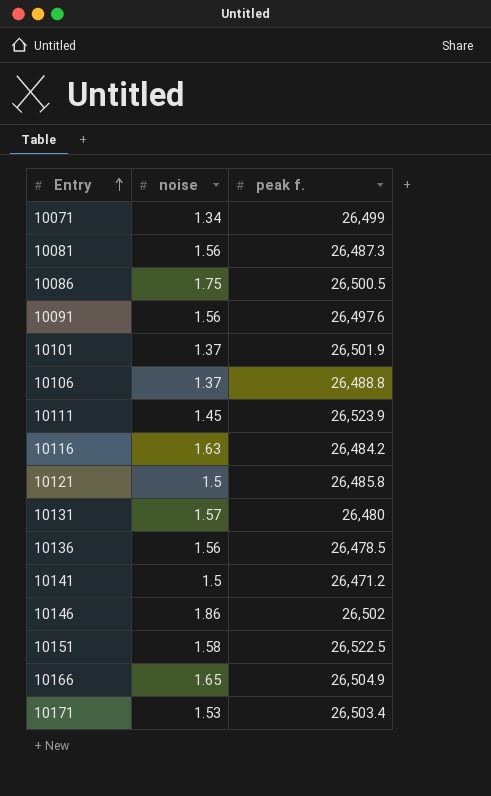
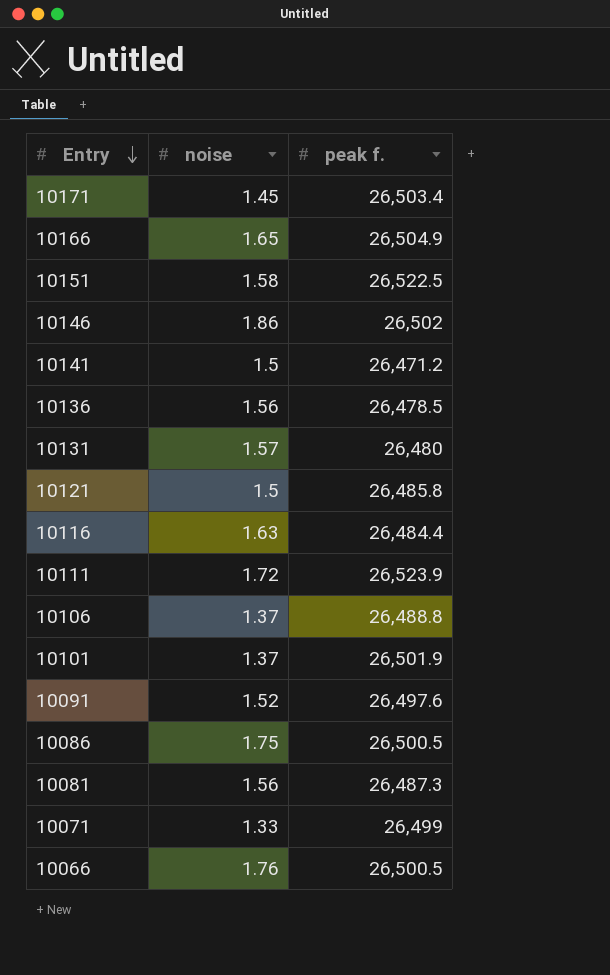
row order: Entry ascending -> Entry descending
10171 | noise: 1.53 -> 1.45
10116 | peak f.: 26,484.2 -> 26,484.4
10111 | noise: 1.45 -> 1.72
10091 | noise: 1.56 -> 1.52
10071 | noise: 1.34 -> 1.33
row 10066: none -> 1.76 | 26,500.5

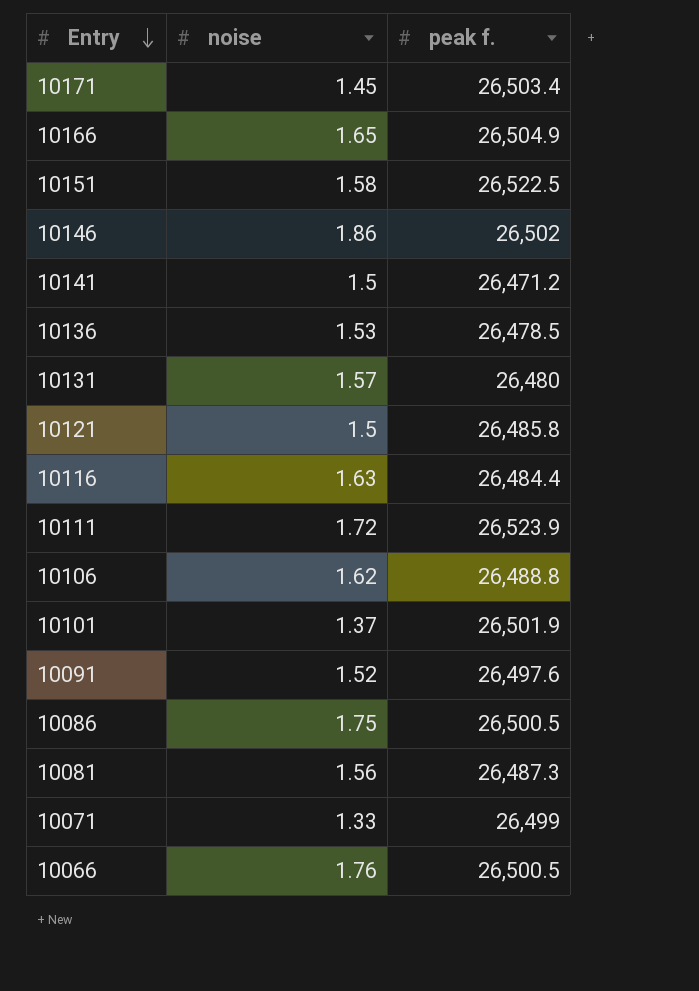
10136 | noise: 1.56 -> 1.53
10106 | noise: 1.37 -> 1.62

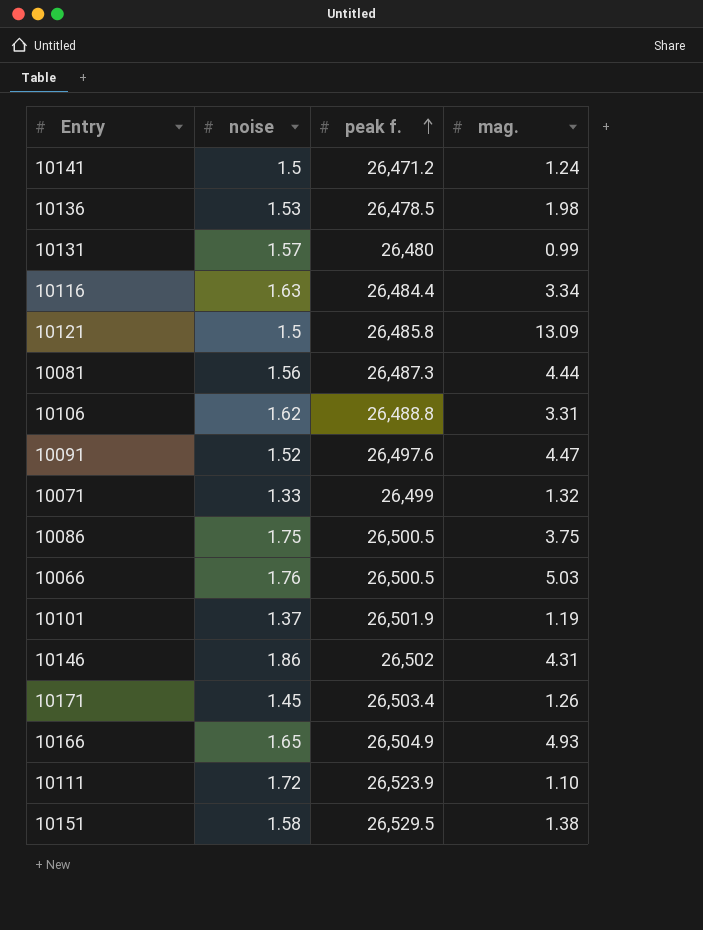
row order: Entry descending -> peak f. ascending
column mag. | position: none -> 4
10151 | peak f.: 26,522.5 -> 26,529.5

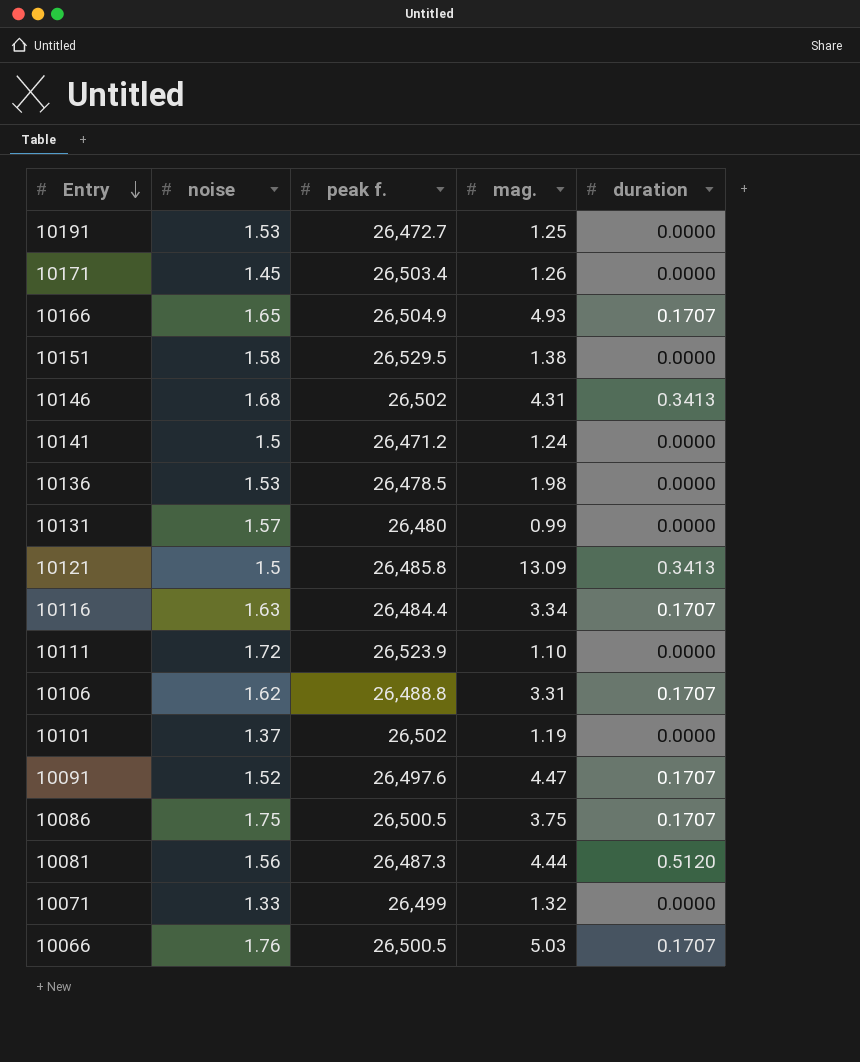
row order: peak f. ascending -> Entry descending
column duration | position: none -> 5
row 10191: none -> 1.53 | 26,472.7 | 1.25 | 0.0000
10146 | noise: 1.86 -> 1.68
10101 | peak f.: 26,501.9 -> 26,502

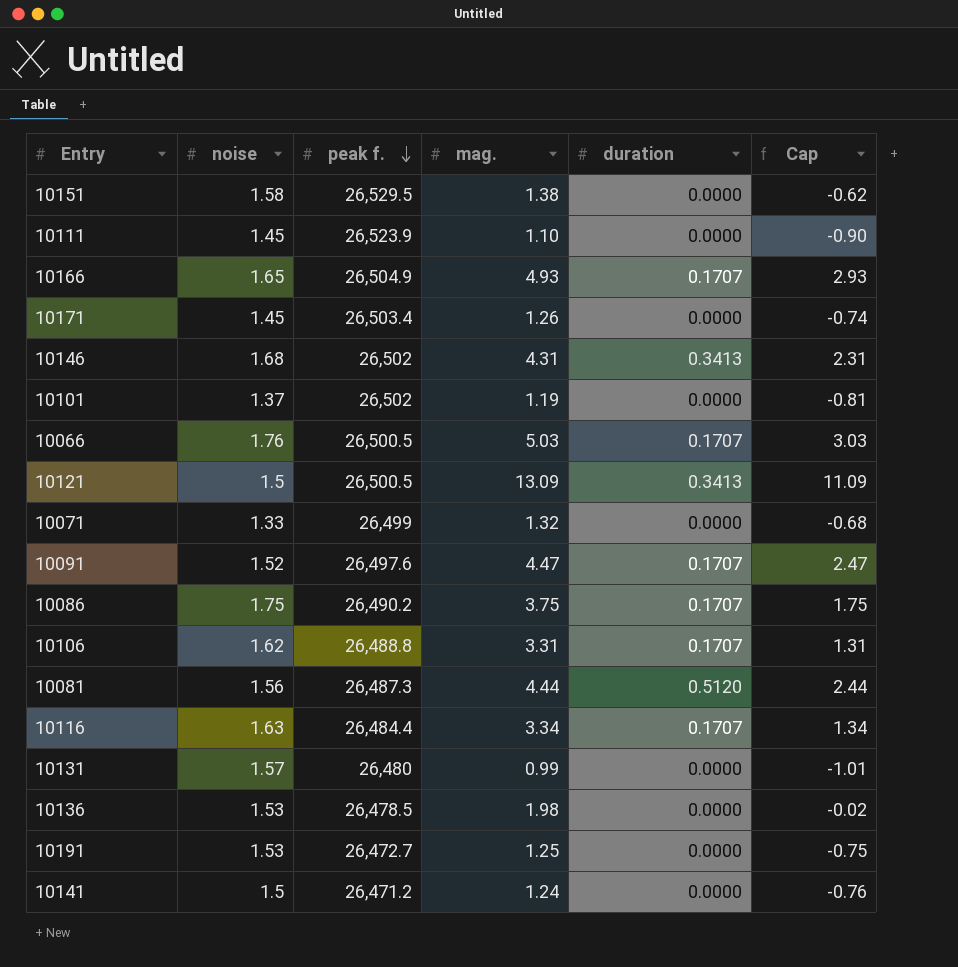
row order: Entry descending -> peak f. descending
column Cap | formula: none -> [mag.] - 2
10111 | noise: 1.72 -> 1.45
10121 | peak f.: 26,485.8 -> 26,500.5
10086 | peak f.: 26,500.5 -> 26,490.2

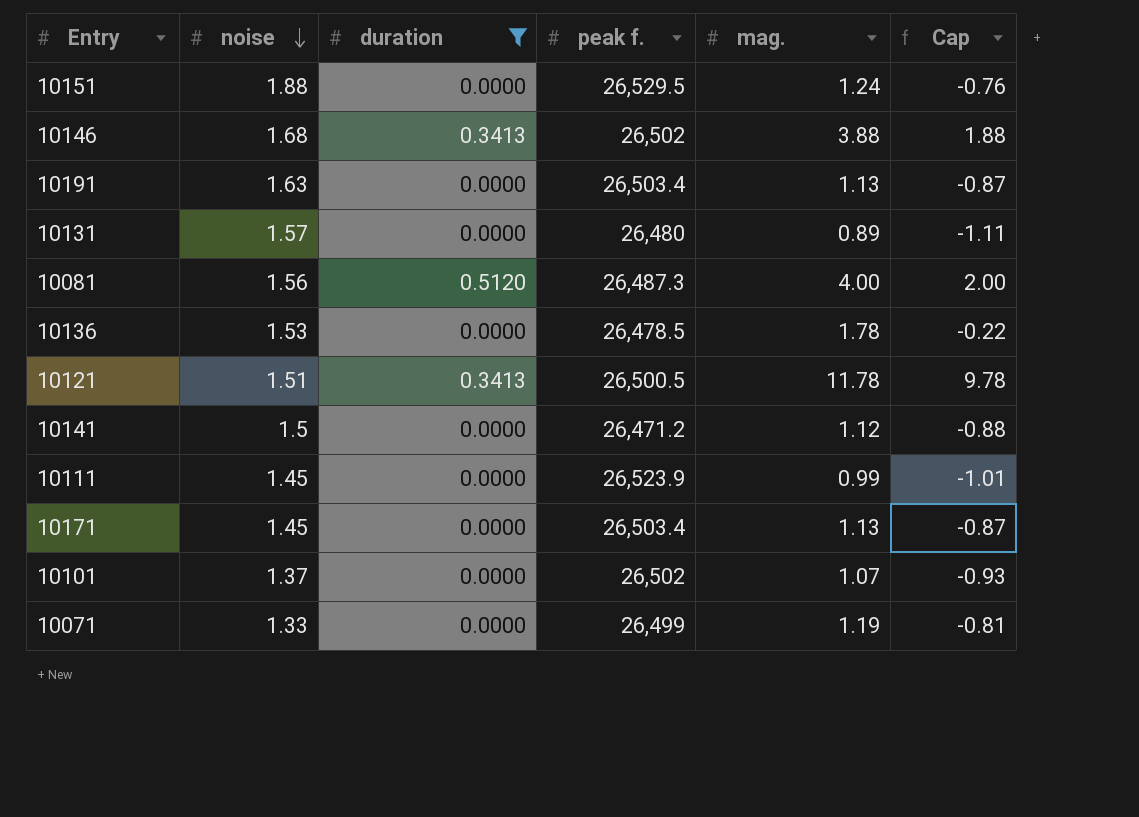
filter: none -> duration != 0.1707
row order: peak f. descending -> noise descending
column duration | position: 5 -> 3
10151 | noise: 1.58 -> 1.88
10151 | mag.: 1.38 -> 1.24
10151 | Cap: -0.62 -> -0.76
10146 | mag.: 4.31 -> 3.88
10146 | Cap: 2.31 -> 1.88
10191 | noise: 1.53 -> 1.63
10191 | peak f.: 26,472.7 -> 26,503.4
10191 | mag.: 1.25 -> 1.13
10191 | Cap: -0.75 -> -0.87
10131 | mag.: 0.99 -> 0.89
10131 | Cap: -1.01 -> -1.11
10081 | mag.: 4.44 -> 4.00
10081 | Cap: 2.44 -> 2.00
10136 | mag.: 1.98 -> 1.78
10136 | Cap: -0.02 -> -0.22
10121 | noise: 1.5 -> 1.51
10121 | mag.: 13.09 -> 11.78
10121 | Cap: 11.09 -> 9.78
10141 | mag.: 1.24 -> 1.12
10141 | Cap: -0.76 -> -0.88
10111 | mag.: 1.10 -> 0.99
10111 | Cap: -0.90 -> -1.01
10171 | mag.: 1.26 -> 1.13
10171 | Cap: -0.74 -> -0.87
10101 | mag.: 1.19 -> 1.07
10101 | Cap: -0.81 -> -0.93
10071 | mag.: 1.32 -> 1.19
10071 | Cap: -0.68 -> -0.81

